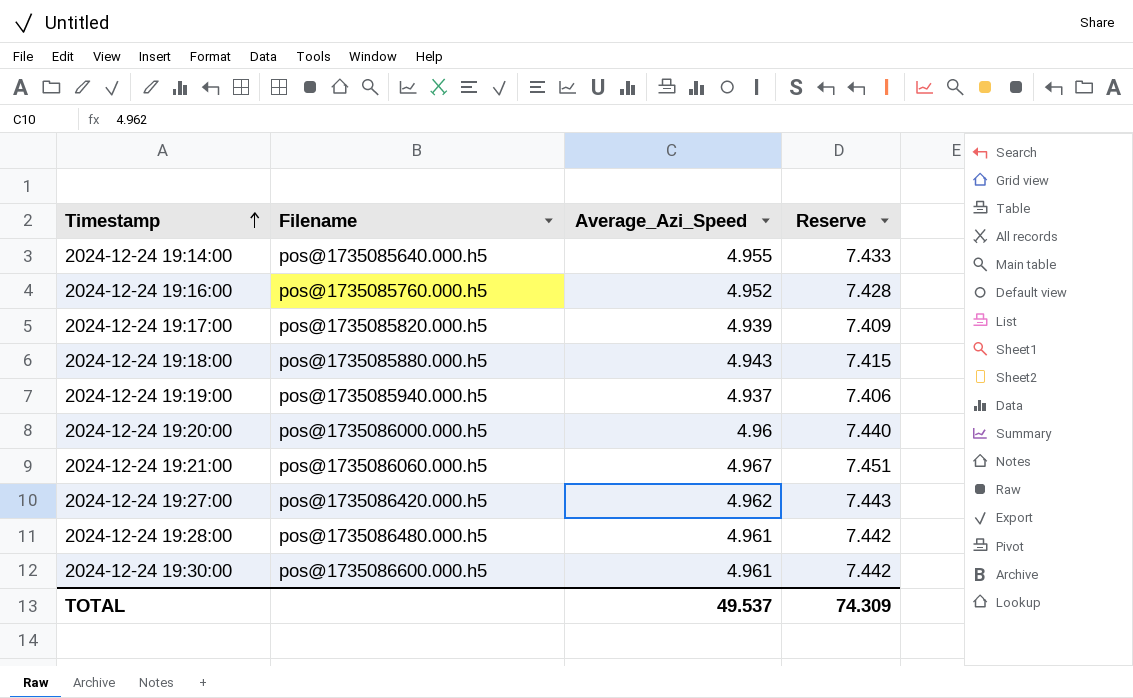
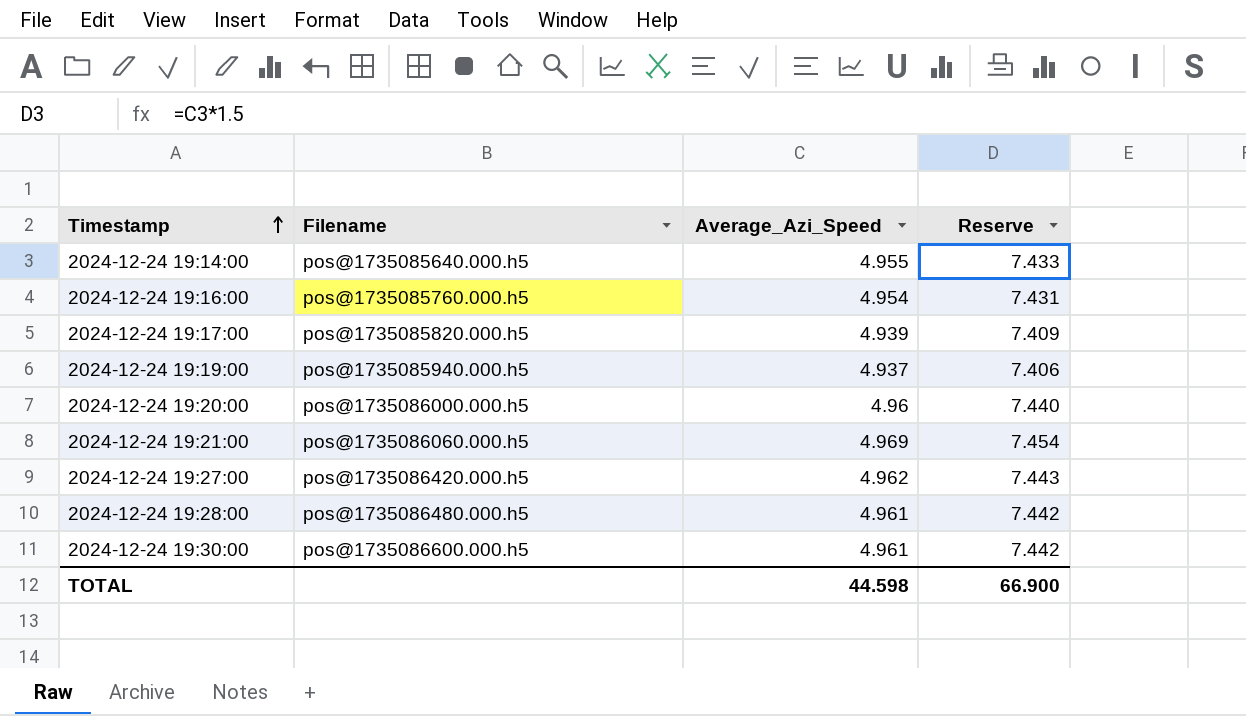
row 2024-12-24 19:18:00: pos@1735085880.000.h5 | 4.943 | 7.415 -> none
2024-12-24 19:16:00 | Average_Azi_Speed: 4.952 -> 4.954
2024-12-24 19:16:00 | Reserve: 7.428 -> 7.431
2024-12-24 19:21:00 | Average_Azi_Speed: 4.967 -> 4.969
2024-12-24 19:21:00 | Reserve: 7.451 -> 7.454
TOTAL | Average_Azi_Speed: 49.537 -> 44.598
TOTAL | Reserve: 74.309 -> 66.900

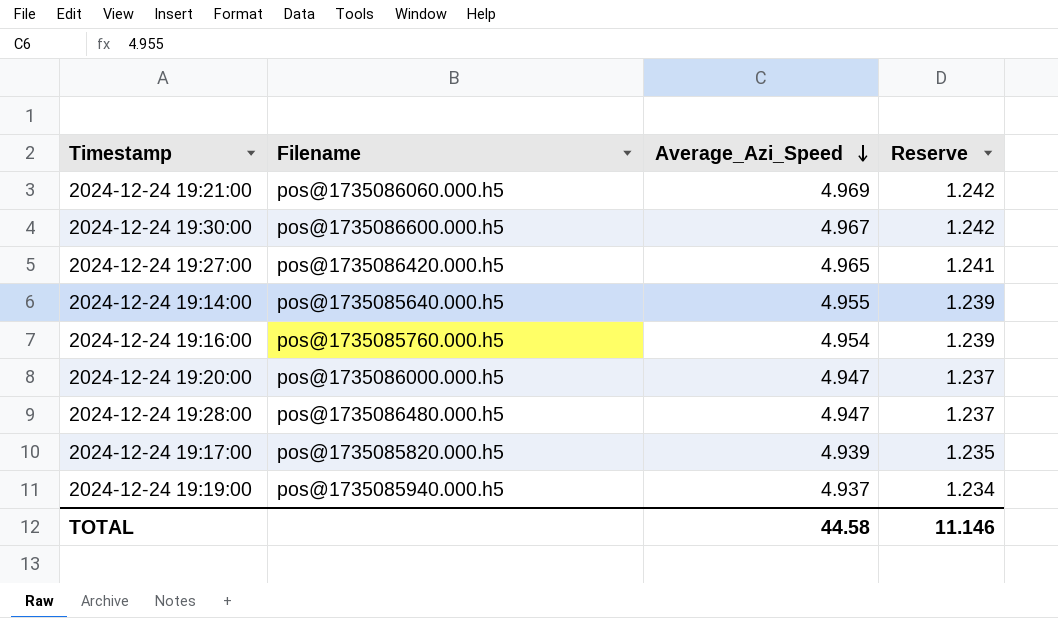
row order: Timestamp ascending -> Average_Azi_Speed descending
column Reserve | formula: [Average_Azi_Speed] * 1.5 -> [Average_Azi_Speed] * 0.25
2024-12-24 19:30:00 | Average_Azi_Speed: 4.961 -> 4.967
2024-12-24 19:27:00 | Average_Azi_Speed: 4.962 -> 4.965
2024-12-24 19:20:00 | Average_Azi_Speed: 4.96 -> 4.947
2024-12-24 19:28:00 | Average_Azi_Speed: 4.961 -> 4.947
TOTAL | Average_Azi_Speed: 44.598 -> 44.58
TOTAL | Reserve: 66.900 -> 11.146

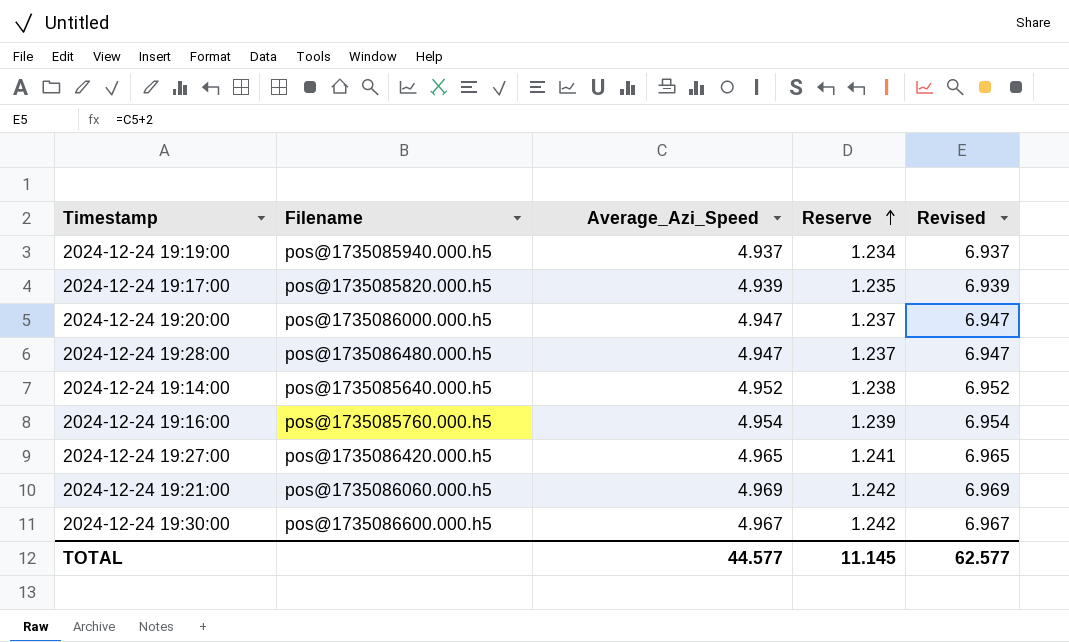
row order: Average_Azi_Speed descending -> Reserve ascending
column Revised | formula: none -> [Average_Azi_Speed] + 2
2024-12-24 19:14:00 | Average_Azi_Speed: 4.955 -> 4.952
2024-12-24 19:14:00 | Reserve: 1.239 -> 1.238
TOTAL | Average_Azi_Speed: 44.58 -> 44.577
TOTAL | Reserve: 11.146 -> 11.145

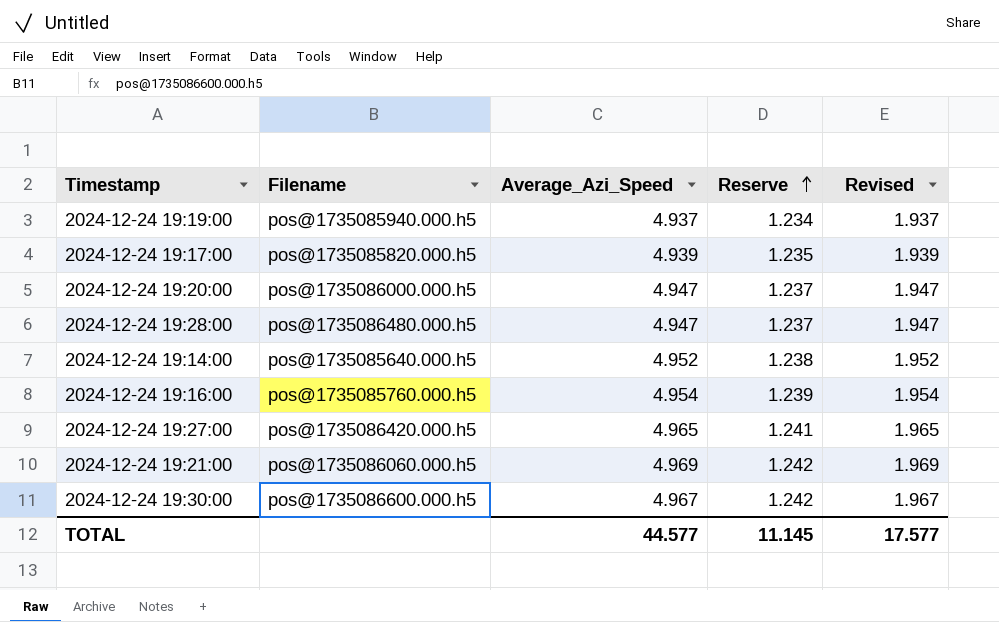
column Revised | formula: [Average_Azi_Speed] + 2 -> [Average_Azi_Speed] - 3
TOTAL | Revised: 62.577 -> 17.577

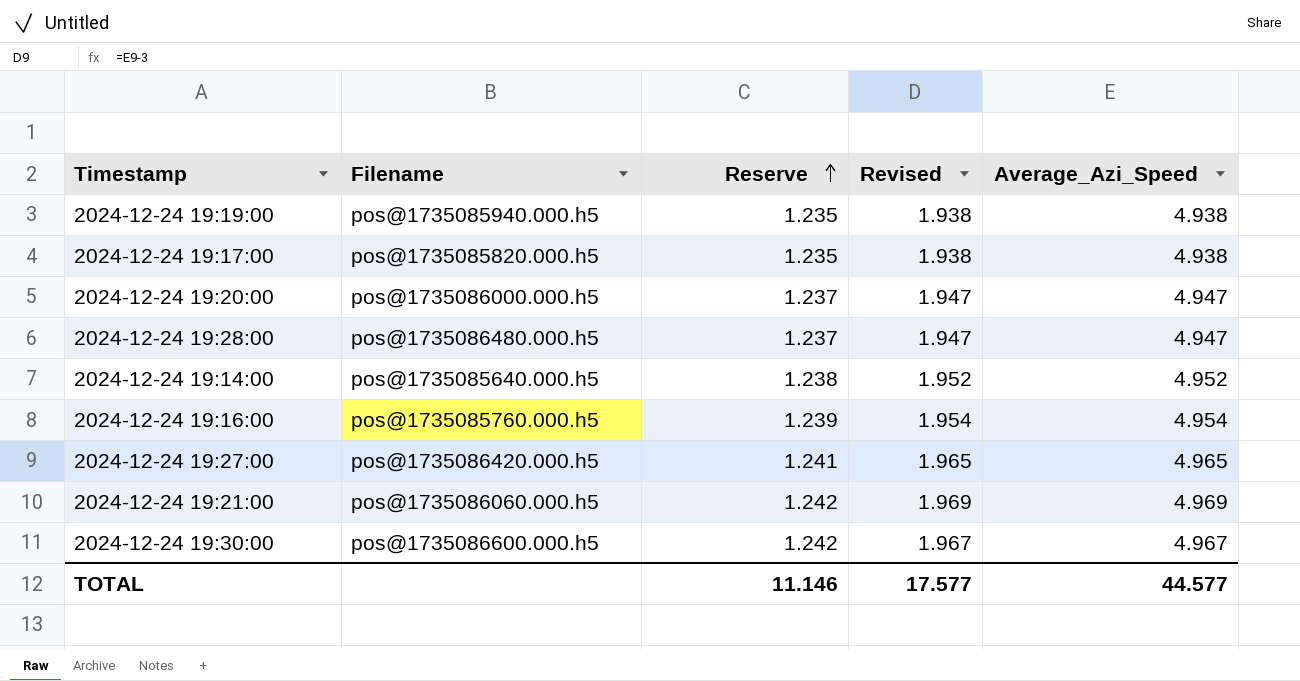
column Average_Azi_Speed | position: 3 -> 5
2024-12-24 19:19:00 | Reserve: 1.234 -> 1.235
2024-12-24 19:19:00 | Revised: 1.937 -> 1.938
2024-12-24 19:19:00 | Average_Azi_Speed: 4.937 -> 4.938
2024-12-24 19:17:00 | Revised: 1.939 -> 1.938
2024-12-24 19:17:00 | Average_Azi_Speed: 4.939 -> 4.938
TOTAL | Reserve: 11.145 -> 11.146

